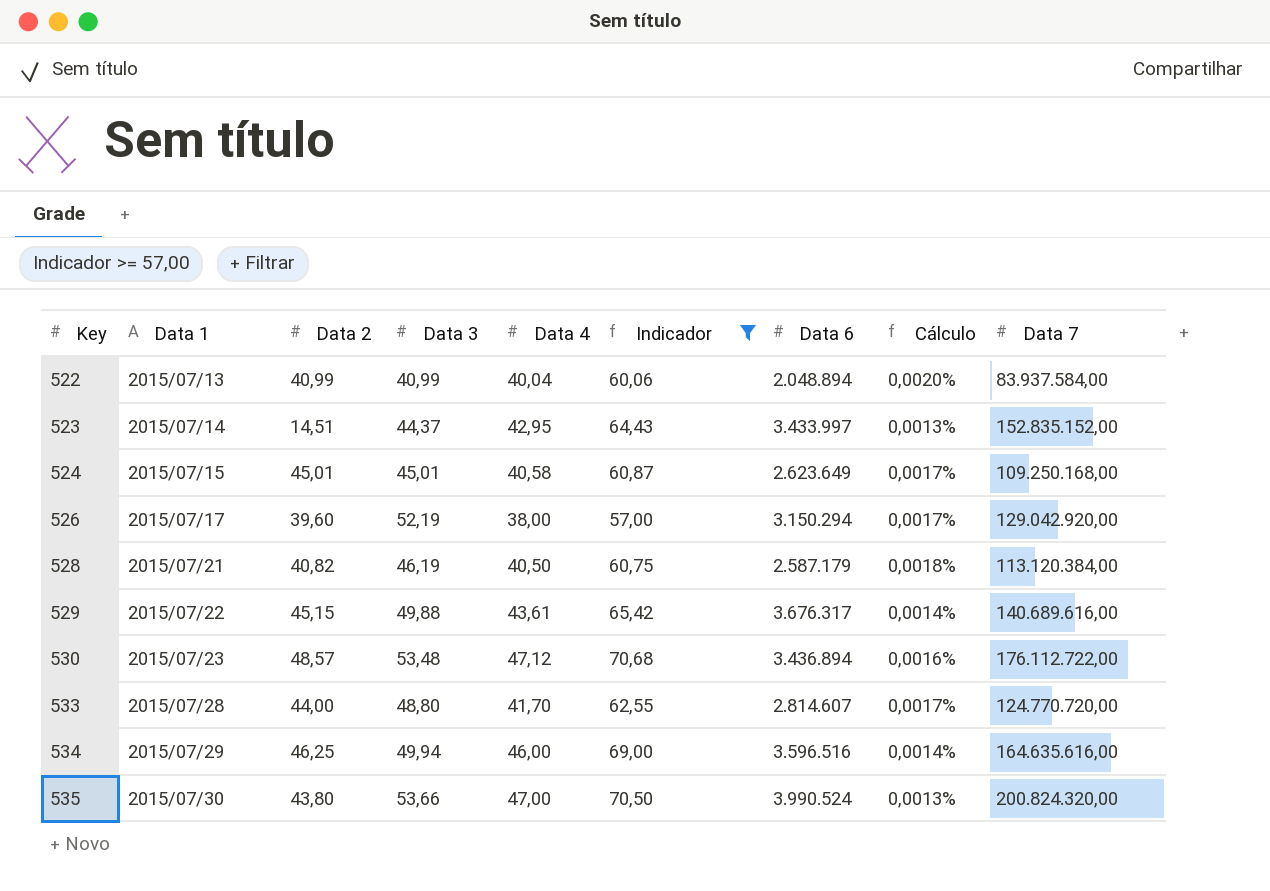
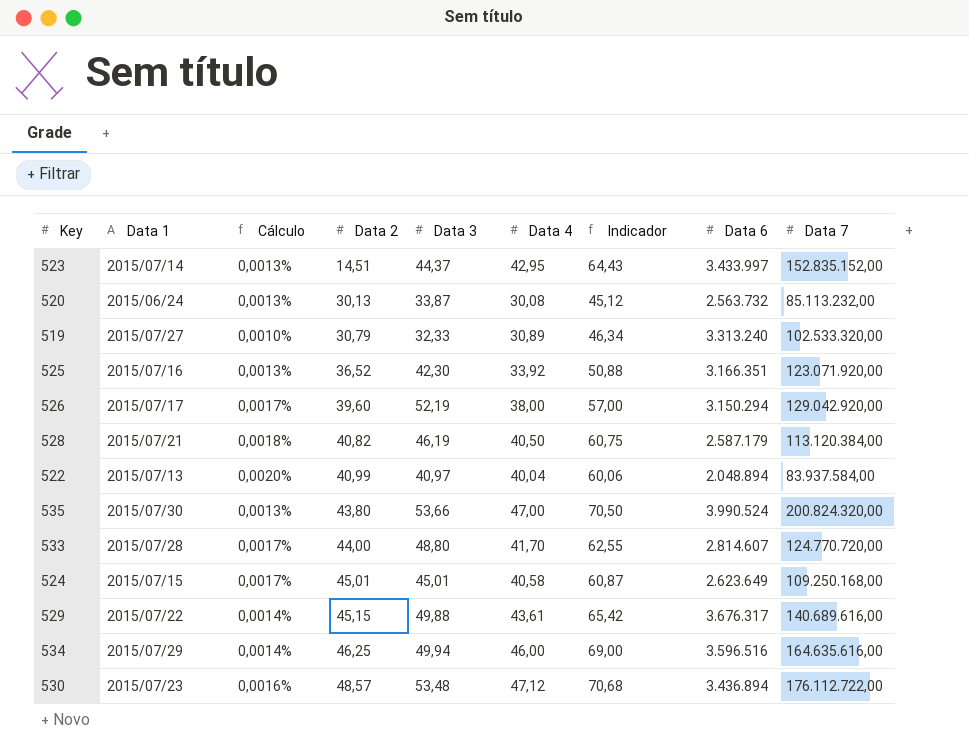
filter: Indicador >= 57,00 -> none
row order: Key ascending -> Data 2 ascending
column Cálculo | position: 8 -> 3
522 | Data 3: 40,99 -> 40,97

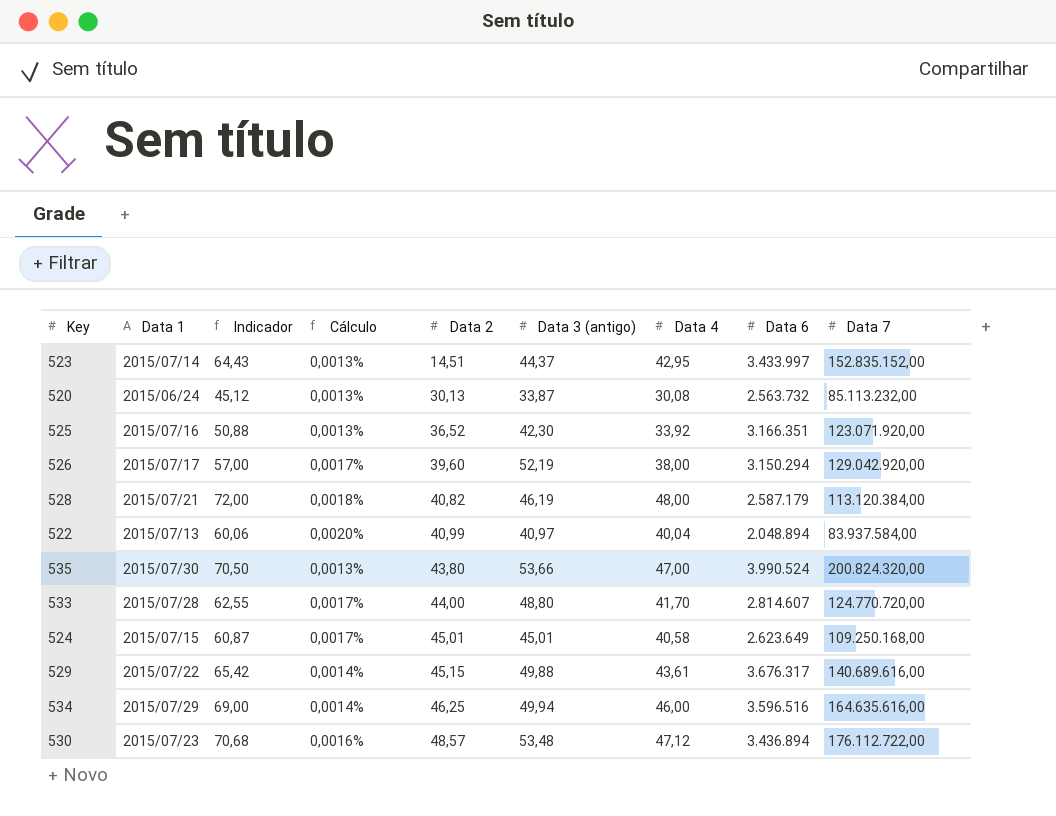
column Indicador | position: 7 -> 3
column name: Data 3 -> Data 3 (antigo)
row 519: 2015/07/27 | 0,0010% | 30,79 | 32,33 | 30,89 | 46,34 | 3.313.240 | 102.533.320,00 -> none
528 | Indicador: 60,75 -> 72,00
528 | Data 4: 40,50 -> 48,00

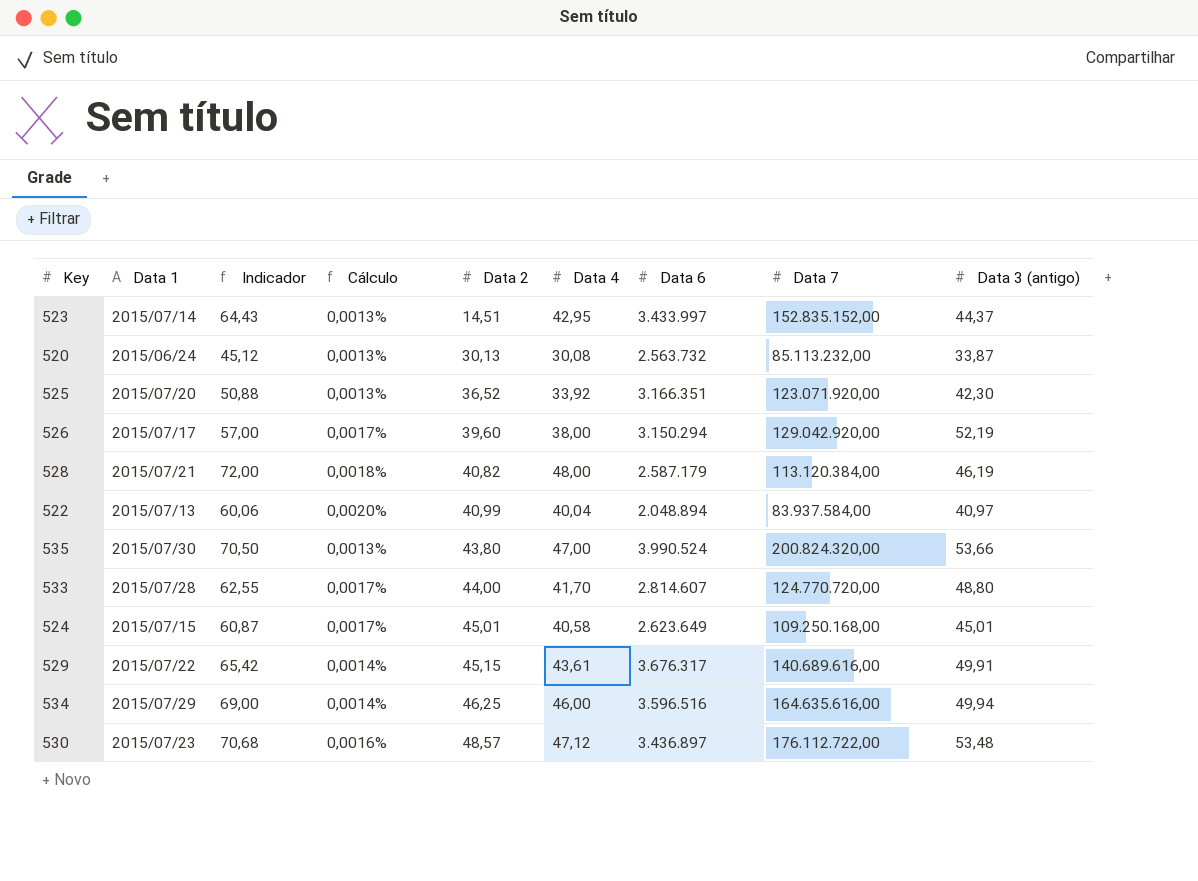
column Data 3 (antigo) | position: 6 -> 9
525 | Data 1: 2015/07/16 -> 2015/07/20
529 | Data 3 (antigo): 49,88 -> 49,91
530 | Data 6: 3.436.894 -> 3.436.897

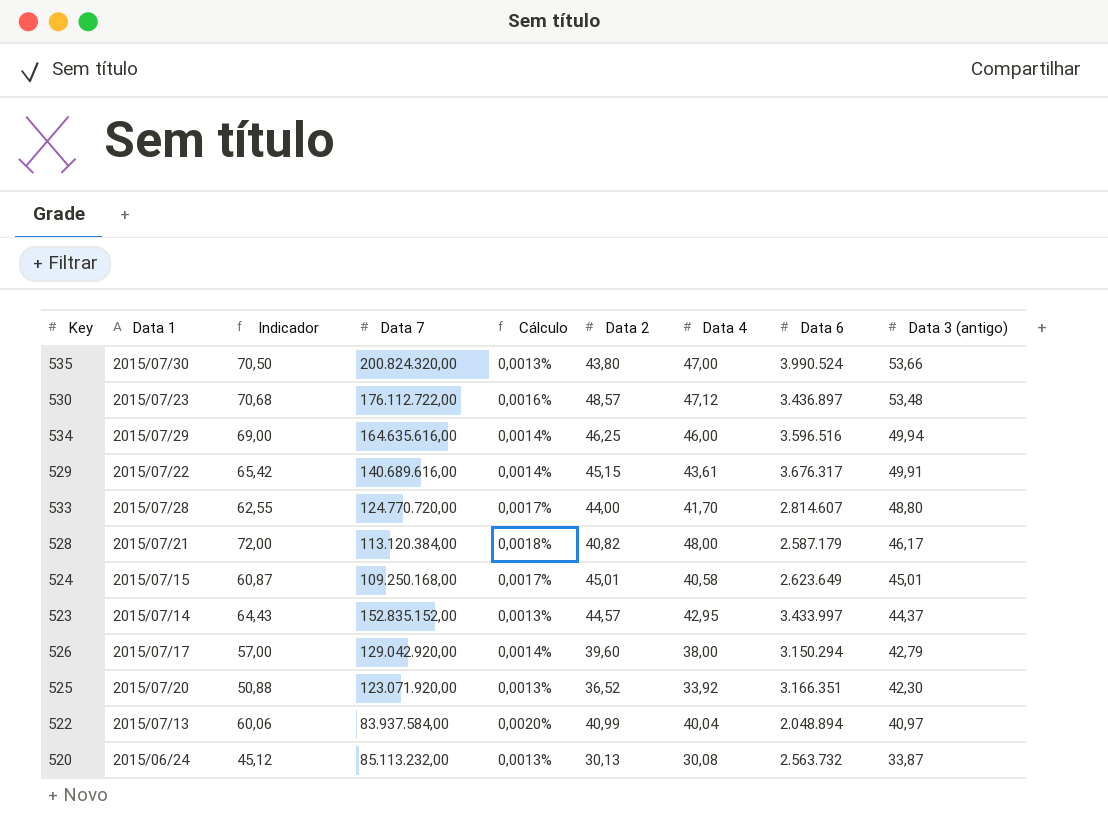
row order: Data 2 ascending -> Data 3 (antigo) descending
column Data 7 | position: 8 -> 4
528 | Data 3 (antigo): 46,19 -> 46,17
523 | Data 2: 14,51 -> 44,57
526 | Cálculo: 0,0017% -> 0,0014%
526 | Data 3 (antigo): 52,19 -> 42,79

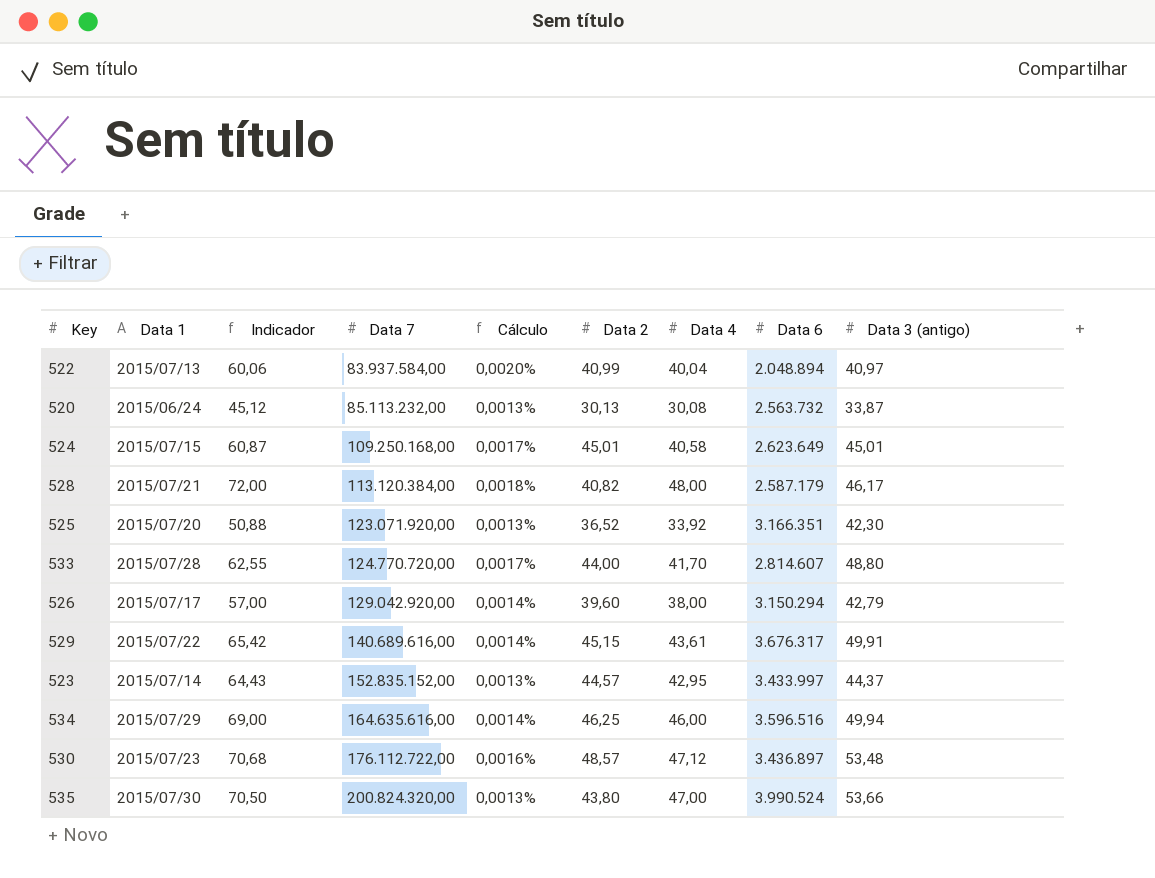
row order: Data 3 (antigo) descending -> Data 7 ascending

